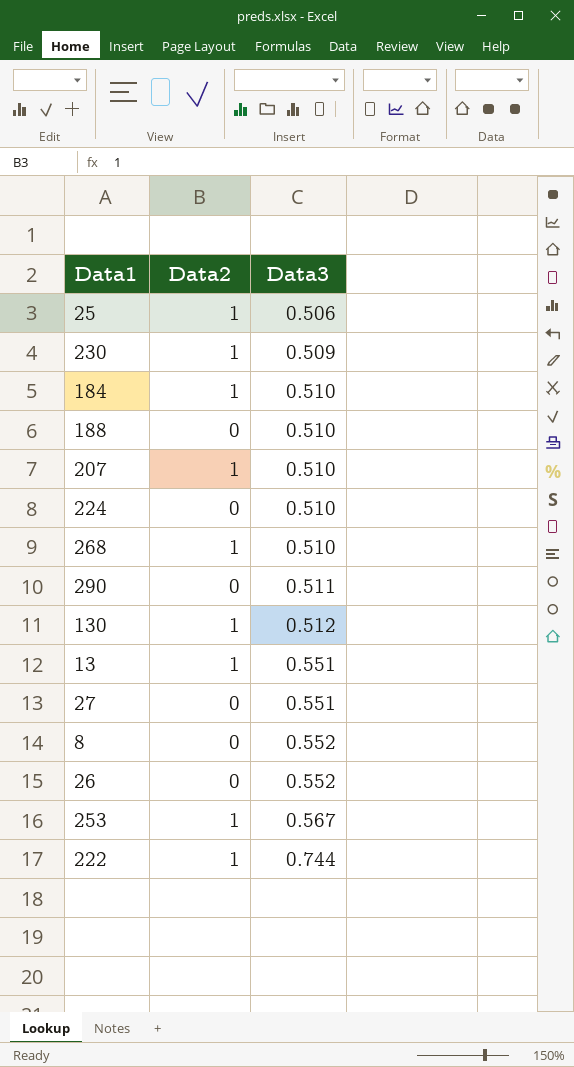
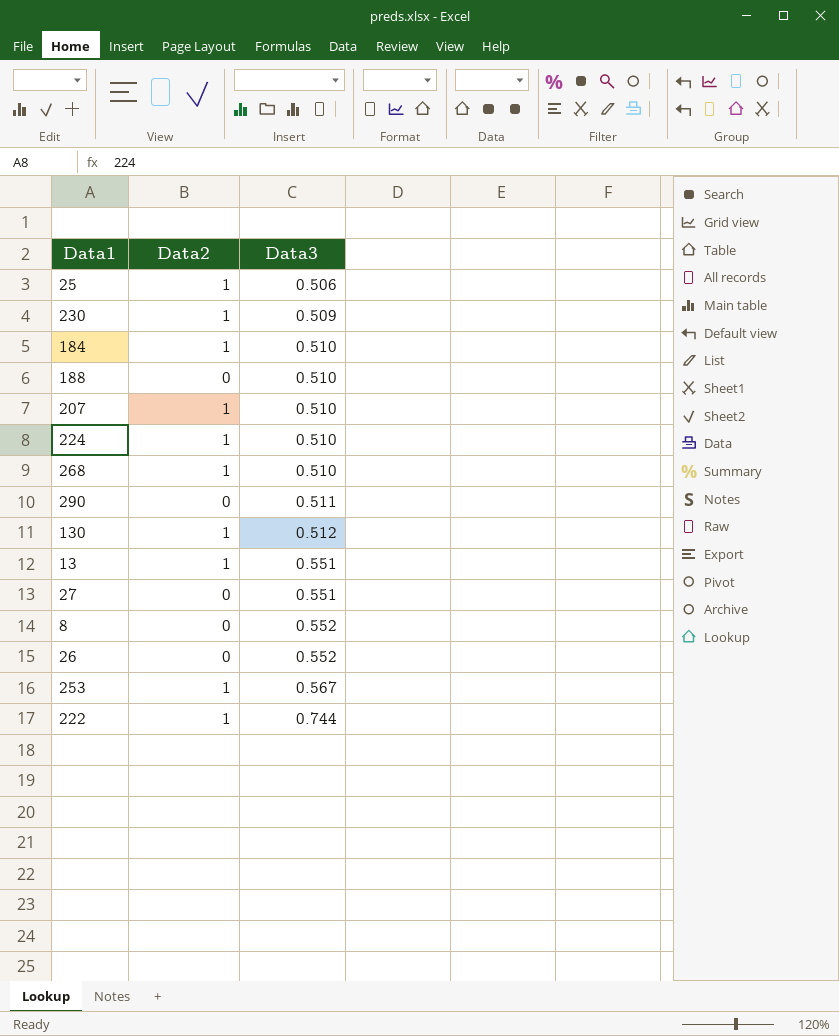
224 | Data2: 0 -> 1

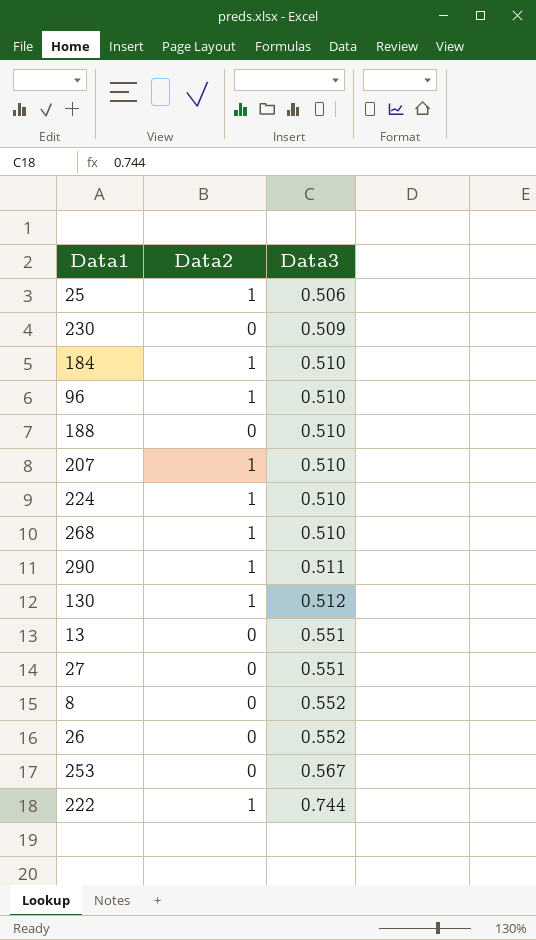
230 | Data2: 1 -> 0
row 96: none -> 1 | 0.510
290 | Data2: 0 -> 1
13 | Data2: 1 -> 0
253 | Data2: 1 -> 0

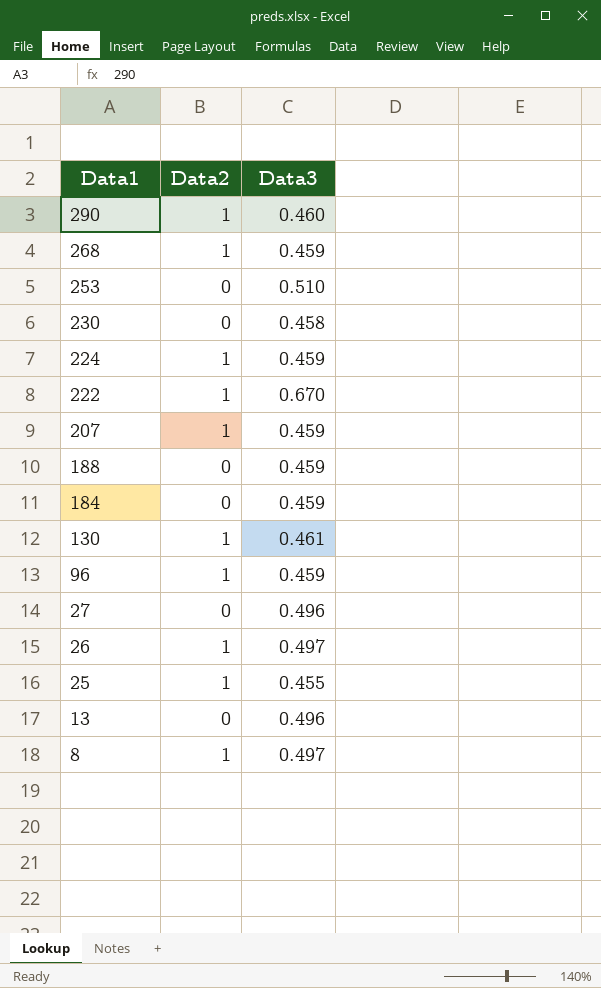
row order: Data3 ascending -> Data1 descending
290 | Data3: 0.511 -> 0.460
268 | Data3: 0.510 -> 0.459
253 | Data3: 0.567 -> 0.510
230 | Data3: 0.509 -> 0.458
224 | Data3: 0.510 -> 0.459
222 | Data3: 0.744 -> 0.670
207 | Data3: 0.510 -> 0.459
188 | Data3: 0.510 -> 0.459
184 | Data2: 1 -> 0
184 | Data3: 0.510 -> 0.459
130 | Data3: 0.512 -> 0.461
96 | Data3: 0.510 -> 0.459
27 | Data3: 0.551 -> 0.496
26 | Data2: 0 -> 1
26 | Data3: 0.552 -> 0.497
25 | Data3: 0.506 -> 0.455
13 | Data3: 0.551 -> 0.496
8 | Data2: 0 -> 1
8 | Data3: 0.552 -> 0.497

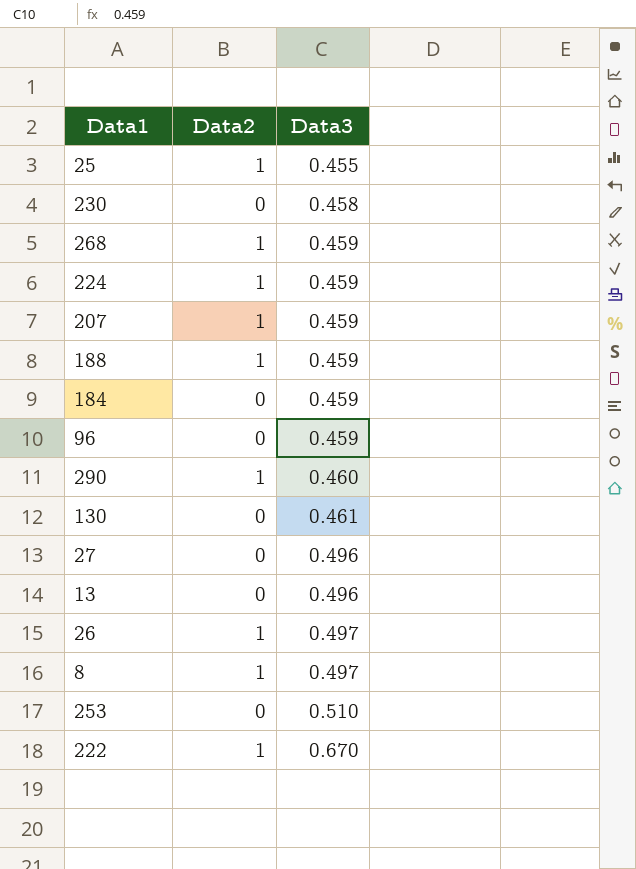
row order: Data1 descending -> Data3 ascending
188 | Data2: 0 -> 1
96 | Data2: 1 -> 0
130 | Data2: 1 -> 0

